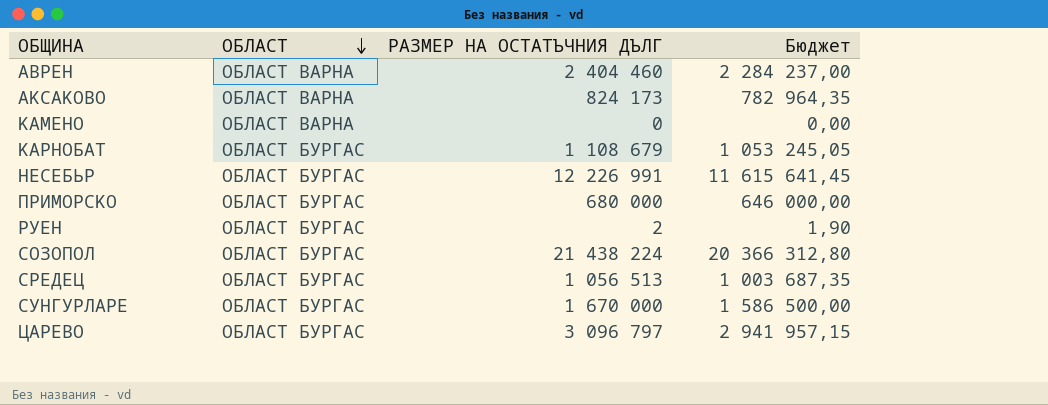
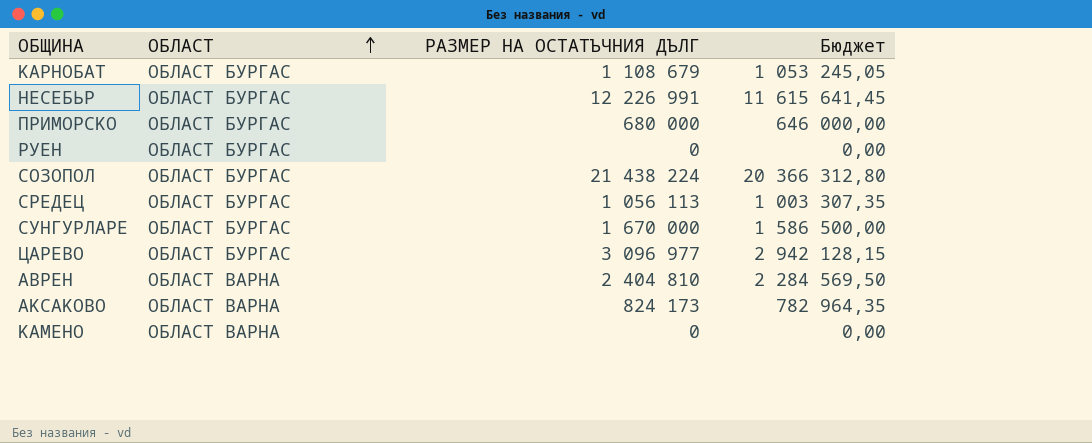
row order: ОБЛАСТ descending -> ОБЛАСТ ascending
PУEH | РАЗМЕР НА ОСТАТЪЧНИЯ ДЪЛГ: 2 -> 0
PУEH | Бюджет: 1,90 -> 0,00
CPEДEЦ | РАЗМЕР НА ОСТАТЪЧНИЯ ДЪЛГ: 1 056 513 -> 1 056 113
CPEДEЦ | Бюджет: 1 003 687,35 -> 1 003 307,35
ЦAPEBO | РАЗМЕР НА ОСТАТЪЧНИЯ ДЪЛГ: 3 096 797 -> 3 096 977
ЦAPEBO | Бюджет: 2 941 957,15 -> 2 942 128,15
ABPEH | РАЗМЕР НА ОСТАТЪЧНИЯ ДЪЛГ: 2 404 460 -> 2 404 810
ABPEH | Бюджет: 2 284 237,00 -> 2 284 569,50

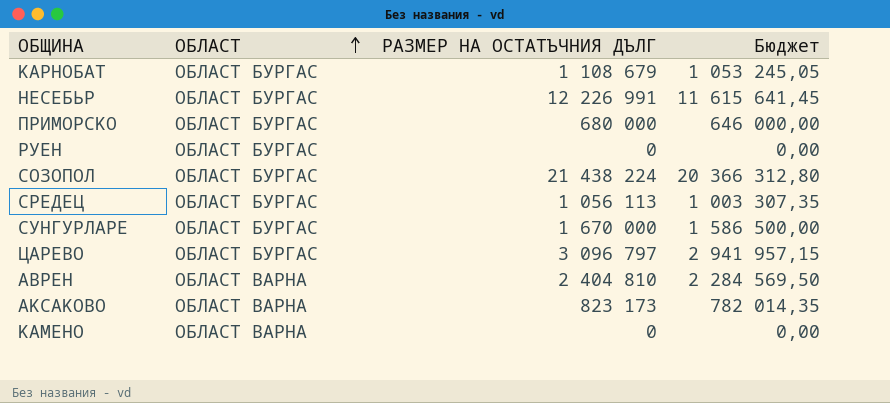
ЦAPEBO | РАЗМЕР НА ОСТАТЪЧНИЯ ДЪЛГ: 3 096 977 -> 3 096 797
ЦAPEBO | Бюджет: 2 942 128,15 -> 2 941 957,15
AKCAKOBO | РАЗМЕР НА ОСТАТЪЧНИЯ ДЪЛГ: 824 173 -> 823 173
AKCAKOBO | Бюджет: 782 964,35 -> 782 014,35

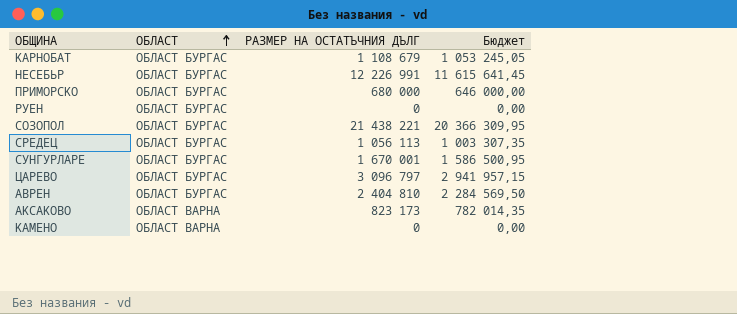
COЗOПOЛ | РАЗМЕР НА ОСТАТЪЧНИЯ ДЪЛГ: 21 438 224 -> 21 438 221
COЗOПOЛ | Бюджет: 20 366 312,80 -> 20 366 309,95
CУHГУPЛAPE | РАЗМЕР НА ОСТАТЪЧНИЯ ДЪЛГ: 1 670 000 -> 1 670 001
CУHГУPЛAPE | Бюджет: 1 586 500,00 -> 1 586 500,95
ABPEH | ОБЛАСТ: ОБЛАСТ ВАРНА -> ОБЛАСТ БУРГАС

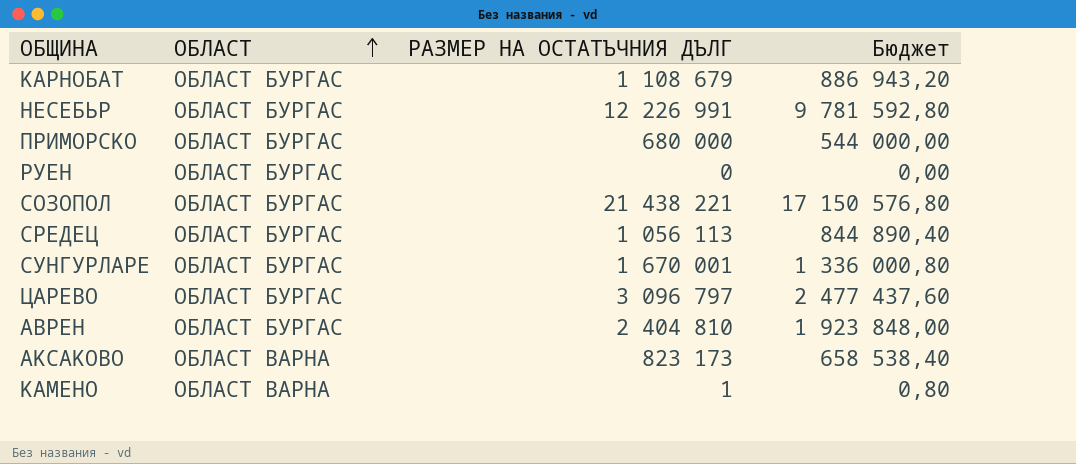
column Бюджет | formula: [РАЗМЕР НА ОСТАТЪЧНИЯ ДЪЛГ] * 0,95 -> [РАЗМЕР НА ОСТАТЪЧНИЯ ДЪЛГ] * 0,8
KAMEHO | РАЗМЕР НА ОСТАТЪЧНИЯ ДЪЛГ: 0 -> 1

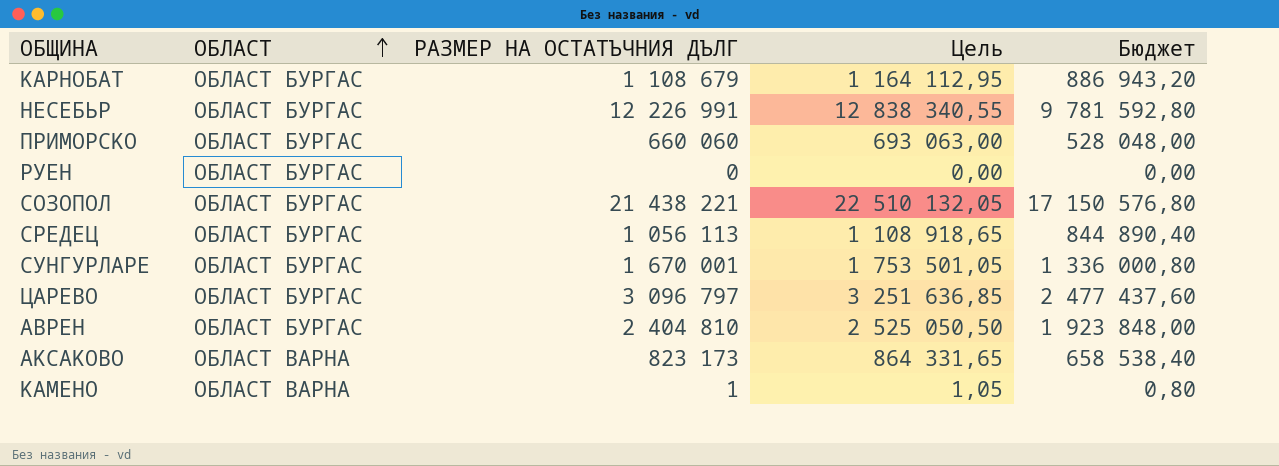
column Цель | formula: none -> [РАЗМЕР НА ОСТАТЪЧНИЯ ДЪЛГ] * 1,05
ПPИMOPCKO | РАЗМЕР НА ОСТАТЪЧНИЯ ДЪЛГ: 680 000 -> 660 060
ПPИMOPCKO | Бюджет: 544 000,00 -> 528 048,00

